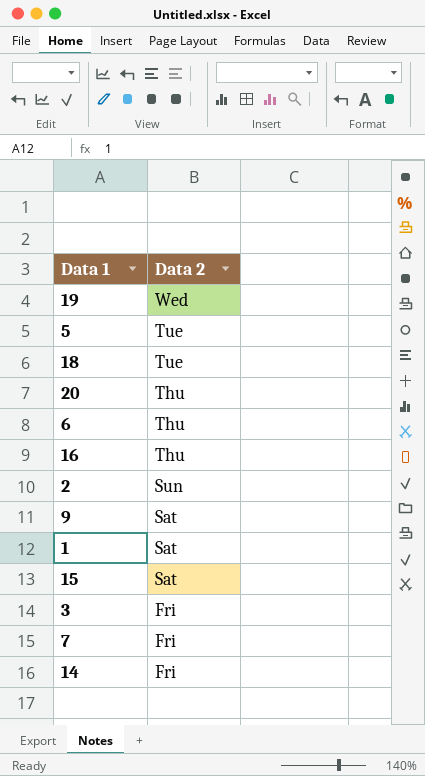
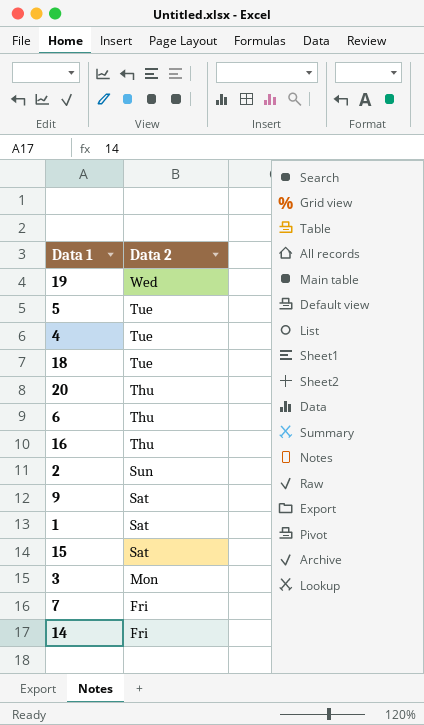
row 4: none -> Tue
3 | Data 2: Fri -> Mon

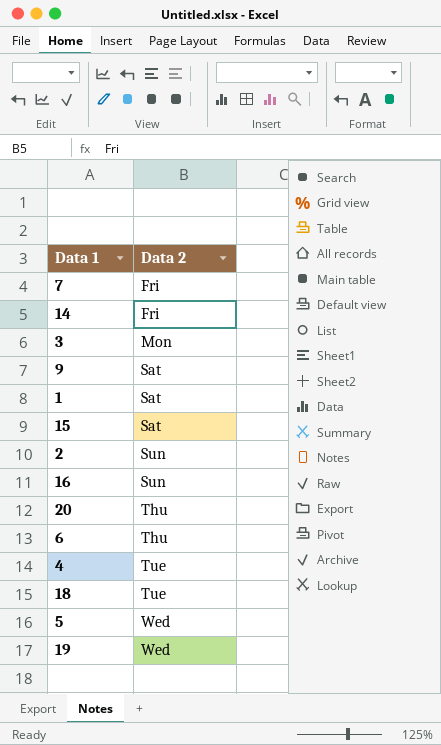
row order: Data 2 descending -> Data 2 ascending
16 | Data 2: Thu -> Sun
5 | Data 2: Tue -> Wed

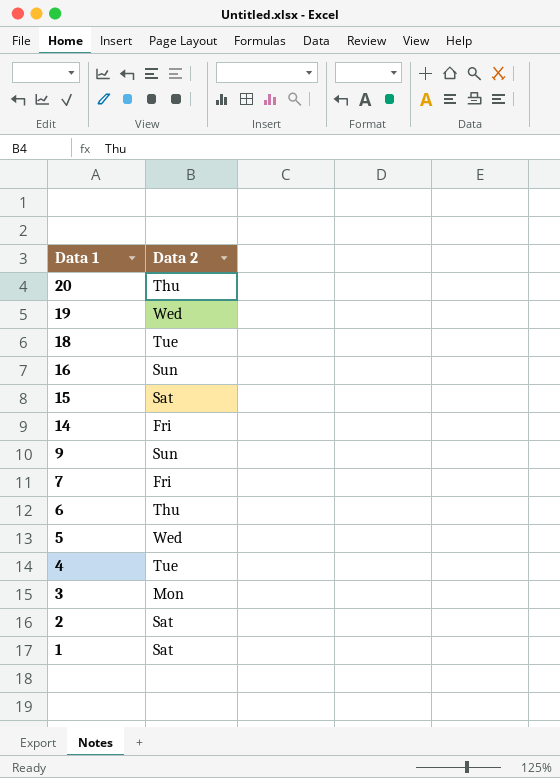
row order: Data 2 ascending -> Data 1 descending
9 | Data 2: Sat -> Sun
2 | Data 2: Sun -> Sat

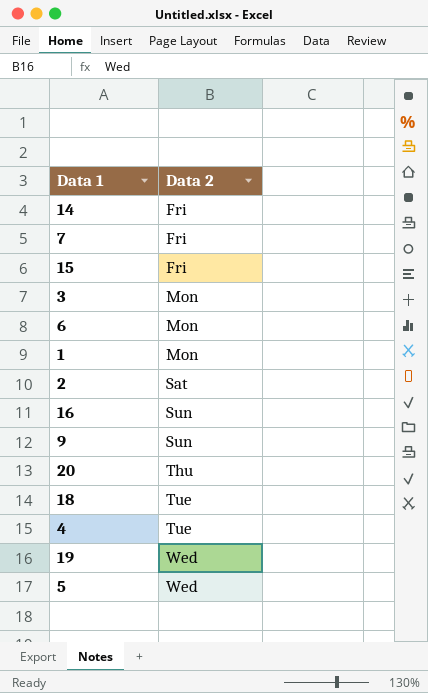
row order: Data 1 descending -> Data 2 ascending
15 | Data 2: Sat -> Fri
6 | Data 2: Thu -> Mon
1 | Data 2: Sat -> Mon

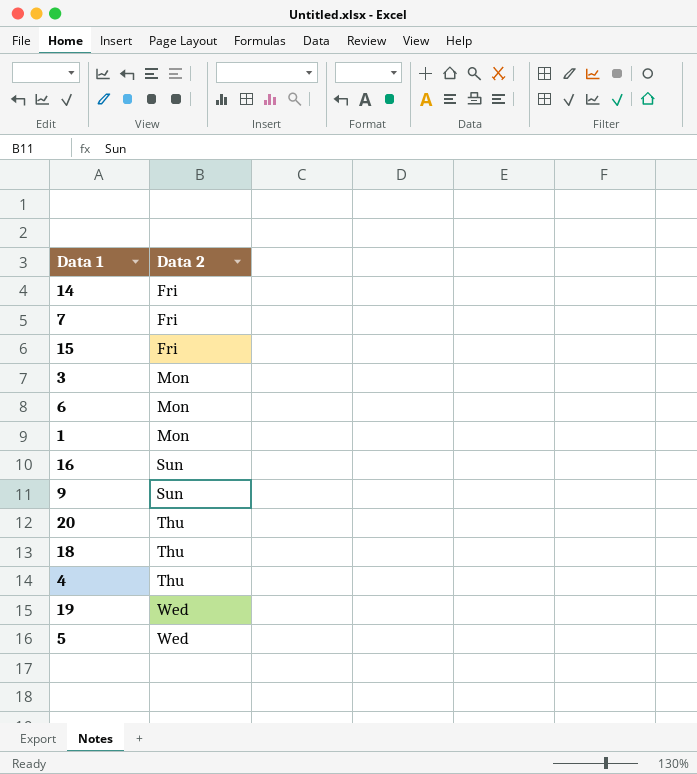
row 2: Sat -> none
18 | Data 2: Tue -> Thu
4 | Data 2: Tue -> Thu

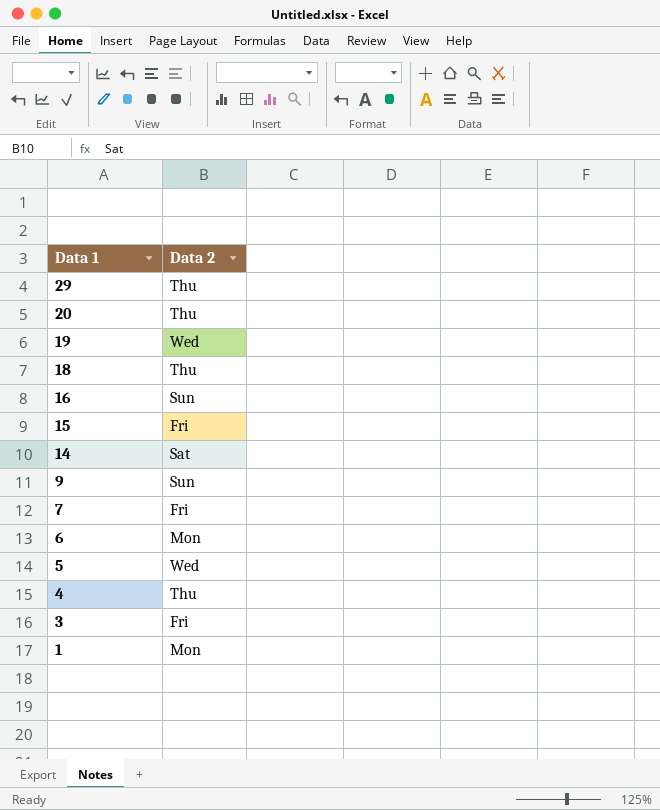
row order: Data 2 ascending -> Data 1 descending
row 29: none -> Thu
14 | Data 2: Fri -> Sat
3 | Data 2: Mon -> Fri

